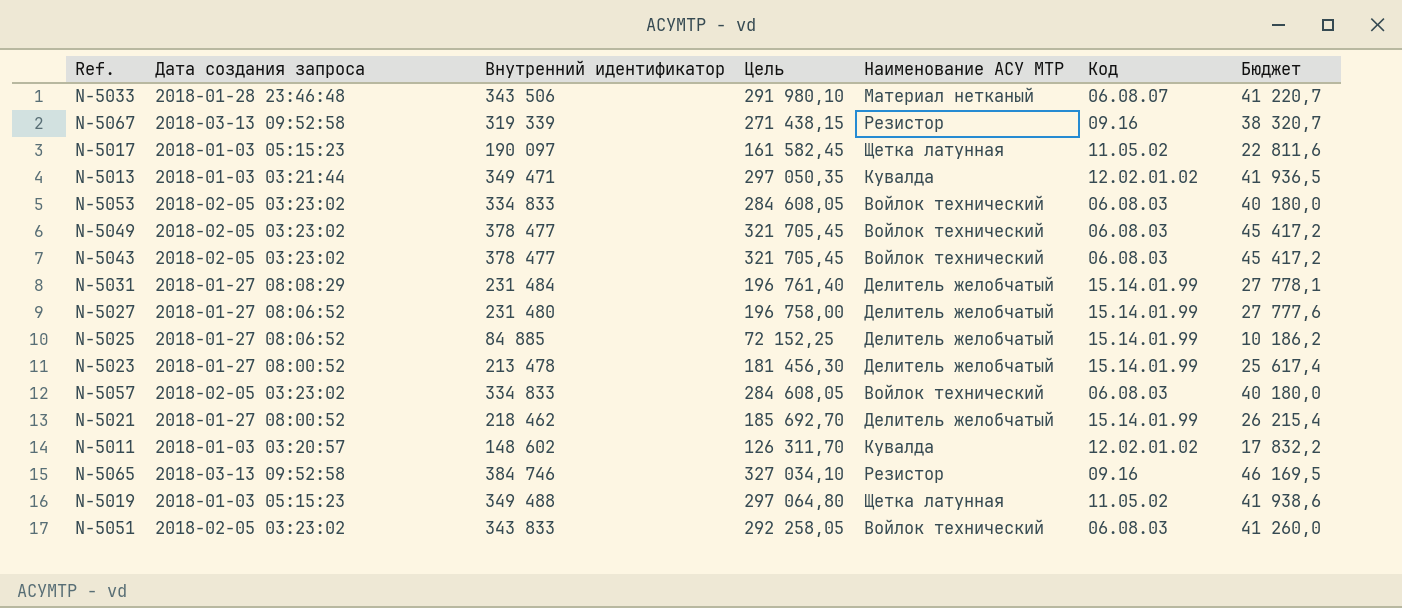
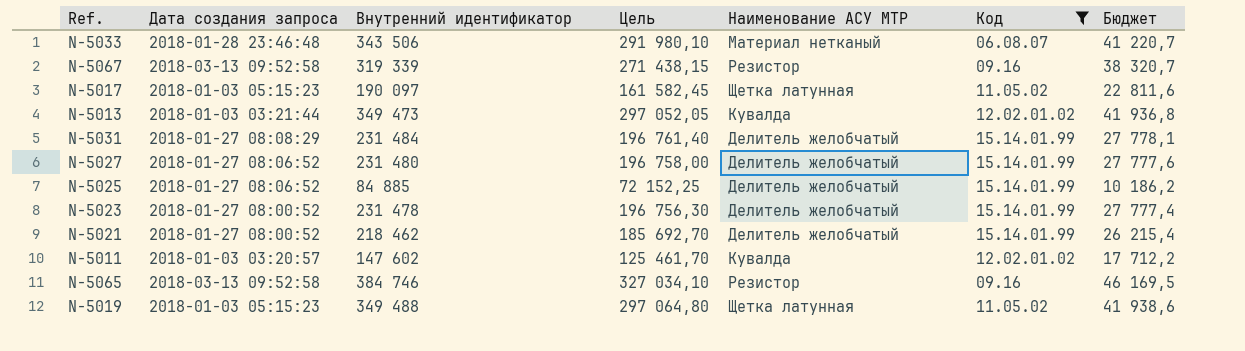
filter: none -> Код != 06.08.03
N-5013 | Внутренний идентификатор: 349 471 -> 349 473
N-5013 | Цель: 297 050,35 -> 297 052,05
N-5013 | Бюджет: 41 936,5 -> 41 936,8
N-5023 | Внутренний идентификатор: 213 478 -> 231 478
N-5023 | Цель: 181 456,30 -> 196 756,30
N-5023 | Бюджет: 25 617,4 -> 27 777,4
N-5011 | Внутренний идентификатор: 148 602 -> 147 602
N-5011 | Цель: 126 311,70 -> 125 461,70
N-5011 | Бюджет: 17 832,2 -> 17 712,2

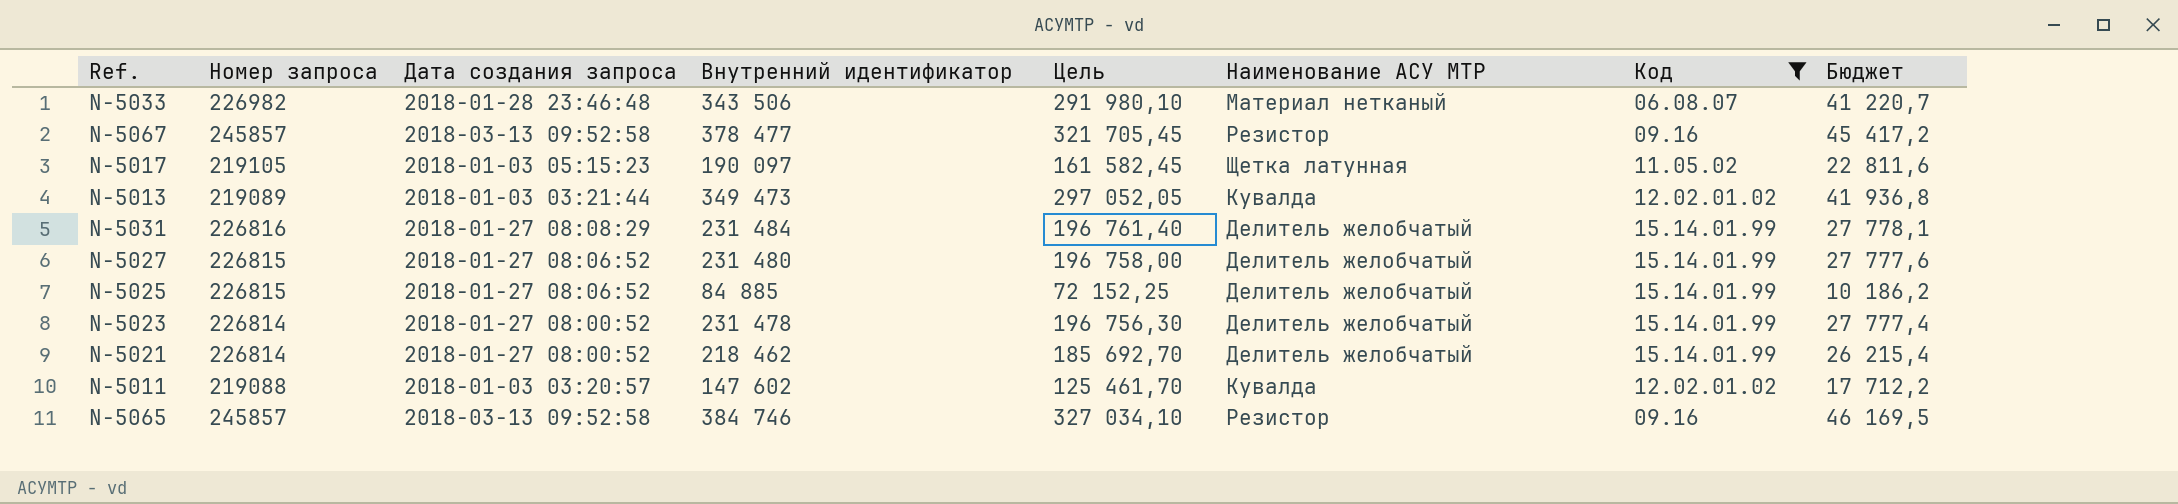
column Номер запроса | position: none -> 2
row N-5019: 2018-01-03 05:15:23 | 349 488 | 297 064,80 | Щетка латунная | 11.05.02 | 41 938,6 -> none
N-5067 | Внутренний идентификатор: 319 339 -> 378 477
N-5067 | Цель: 271 438,15 -> 321 705,45
N-5067 | Бюджет: 38 320,7 -> 45 417,2

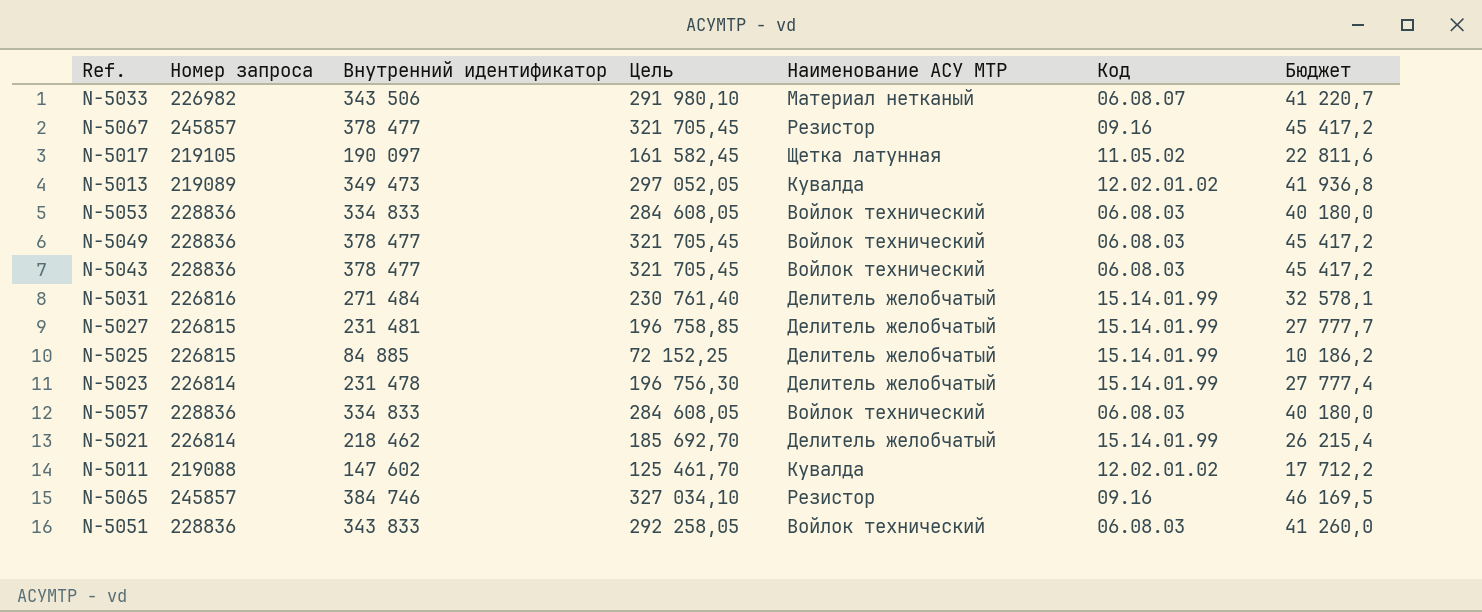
filter: Код != 06.08.03 -> none
column Дата создания запроса | position: 3 -> none
N-5031 | Внутренний идентификатор: 231 484 -> 271 484
N-5031 | Цель: 196 761,40 -> 230 761,40
N-5031 | Бюджет: 27 778,1 -> 32 578,1
N-5027 | Внутренний идентификатор: 231 480 -> 231 481
N-5027 | Цель: 196 758,00 -> 196 758,85
N-5027 | Бюджет: 27 777,6 -> 27 777,7

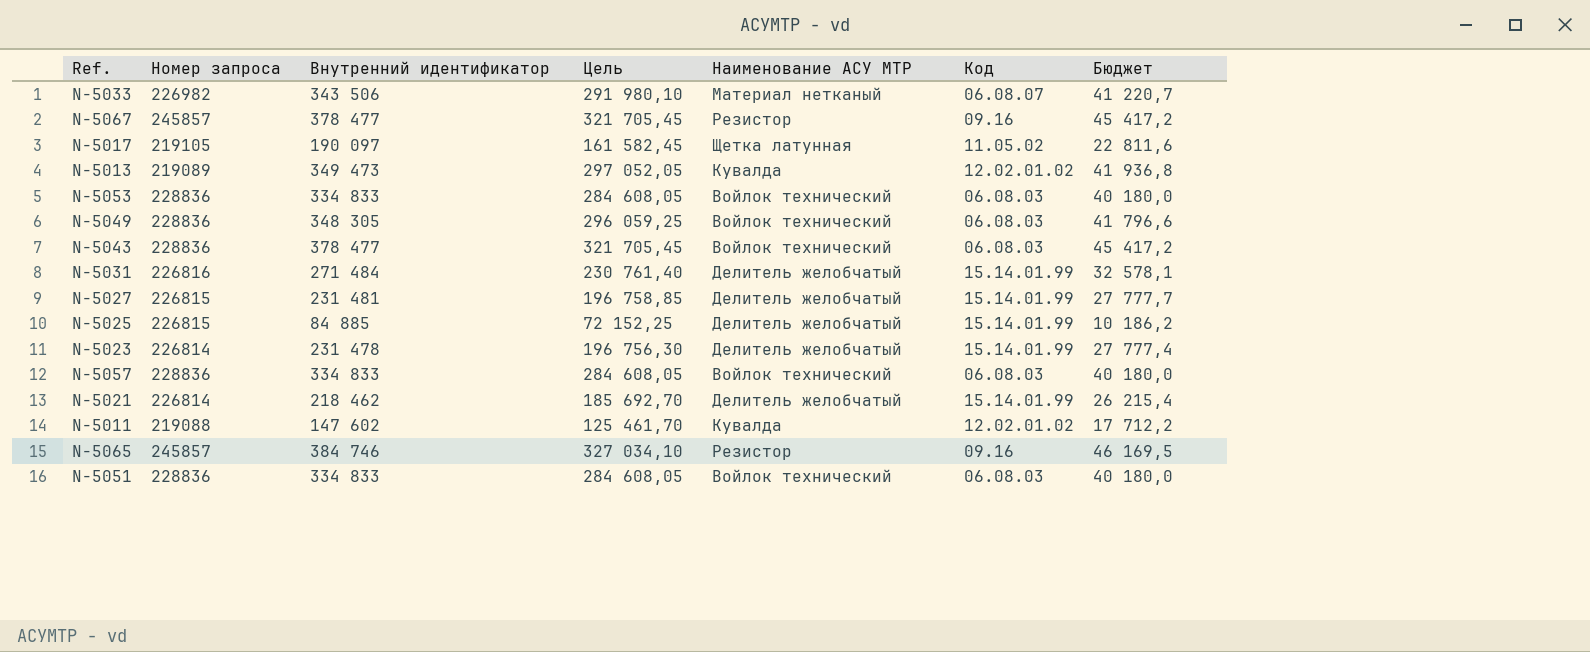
N-5049 | Внутренний идентификатор: 378 477 -> 348 305
N-5049 | Цель: 321 705,45 -> 296 059,25
N-5049 | Бюджет: 45 417,2 -> 41 796,6
N-5051 | Внутренний идентификатор: 343 833 -> 334 833
N-5051 | Цель: 292 258,05 -> 284 608,05
N-5051 | Бюджет: 41 260,0 -> 40 180,0

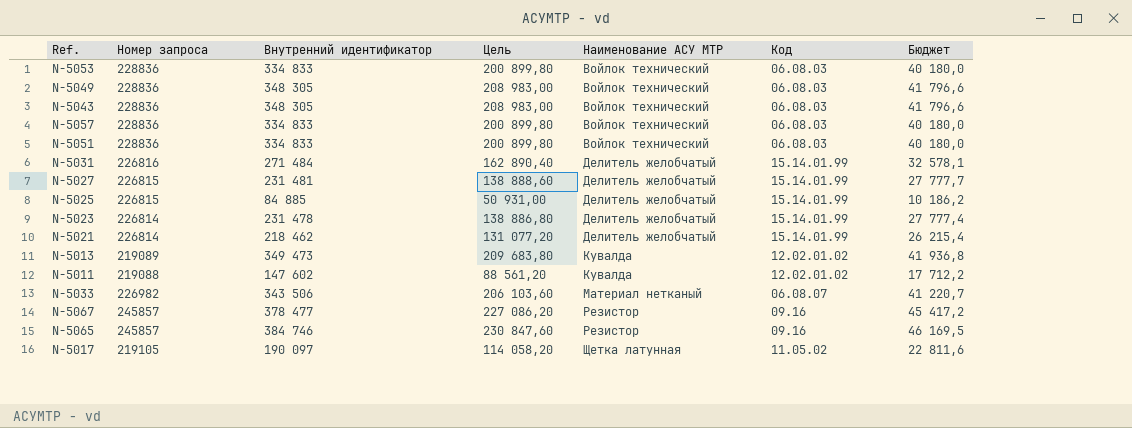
row order: none -> Наименование АСУ МТР ascending
column Цель | formula: [Внутренний идентификатор] * 0,85 -> [Внутренний идентификатор] * 0,6
N-5043 | Внутренний идентификатор: 378 477 -> 348 305
N-5043 | Бюджет: 45 417,2 -> 41 796,6

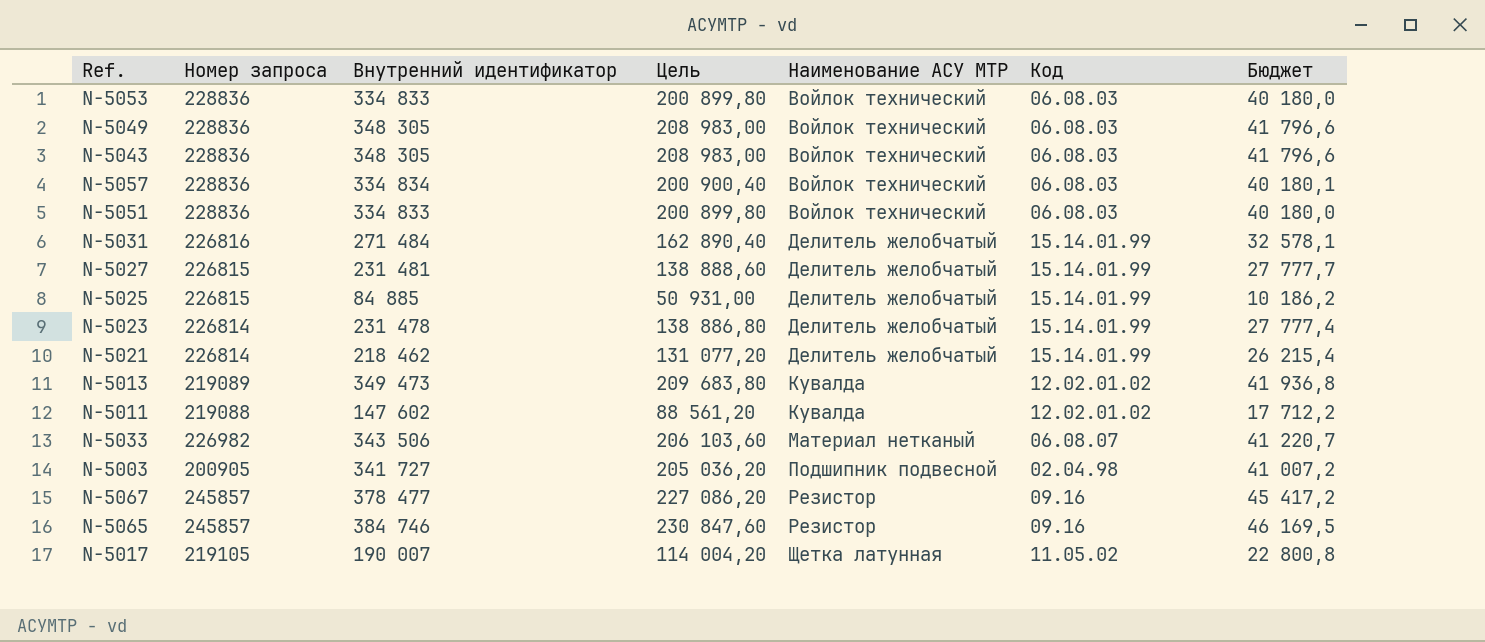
N-5057 | Внутренний идентификатор: 334 833 -> 334 834
N-5057 | Цель: 200 899,80 -> 200 900,40
N-5057 | Бюджет: 40 180,0 -> 40 180,1
row N-5003: none -> 200905 | 341 727 | 205 036,20 | Подшипник подвесной | 02.04.98 | 41 007,2
N-5017 | Внутренний идентификатор: 190 097 -> 190 007
N-5017 | Цель: 114 058,20 -> 114 004,20
N-5017 | Бюджет: 22 811,6 -> 22 800,8

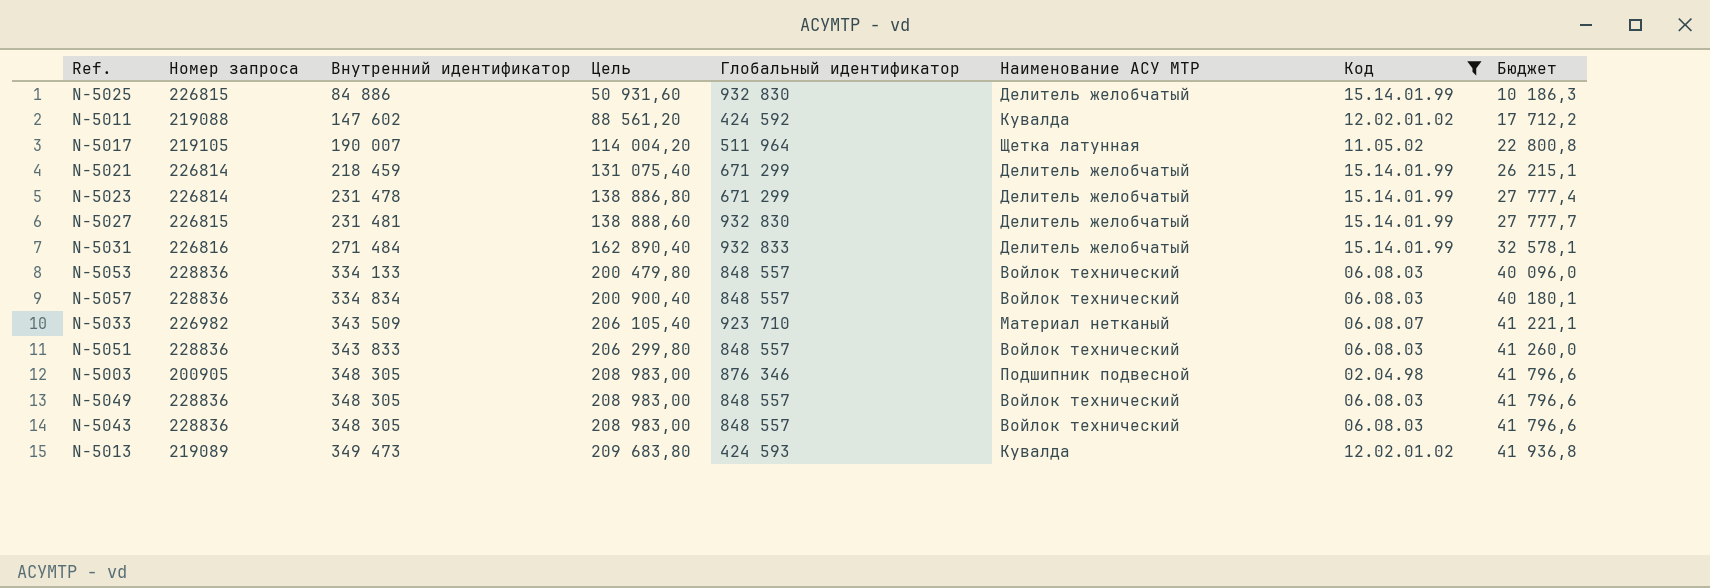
filter: none -> Код != 09.16
row order: Наименование АСУ МТР ascending -> Внутренний идентификатор ascending
column Глобальный идентификатор | position: none -> 5
N-5025 | Внутренний идентификатор: 84 885 -> 84 886
N-5025 | Цель: 50 931,00 -> 50 931,60
N-5025 | Бюджет: 10 186,2 -> 10 186,3
N-5021 | Внутренний идентификатор: 218 462 -> 218 459
N-5021 | Цель: 131 077,20 -> 131 075,40
N-5021 | Бюджет: 26 215,4 -> 26 215,1
N-5053 | Внутренний идентификатор: 334 833 -> 334 133
N-5053 | Цель: 200 899,80 -> 200 479,80
N-5053 | Бюджет: 40 180,0 -> 40 096,0
N-5033 | Внутренний идентификатор: 343 506 -> 343 509
N-5033 | Цель: 206 103,60 -> 206 105,40
N-5033 | Бюджет: 41 220,7 -> 41 221,1
N-5051 | Внутренний идентификатор: 334 833 -> 343 833
N-5051 | Цель: 200 899,80 -> 206 299,80
N-5051 | Бюджет: 40 180,0 -> 41 260,0
N-5003 | Внутренний идентификатор: 341 727 -> 348 305
N-5003 | Цель: 205 036,20 -> 208 983,00
N-5003 | Бюджет: 41 007,2 -> 41 796,6

